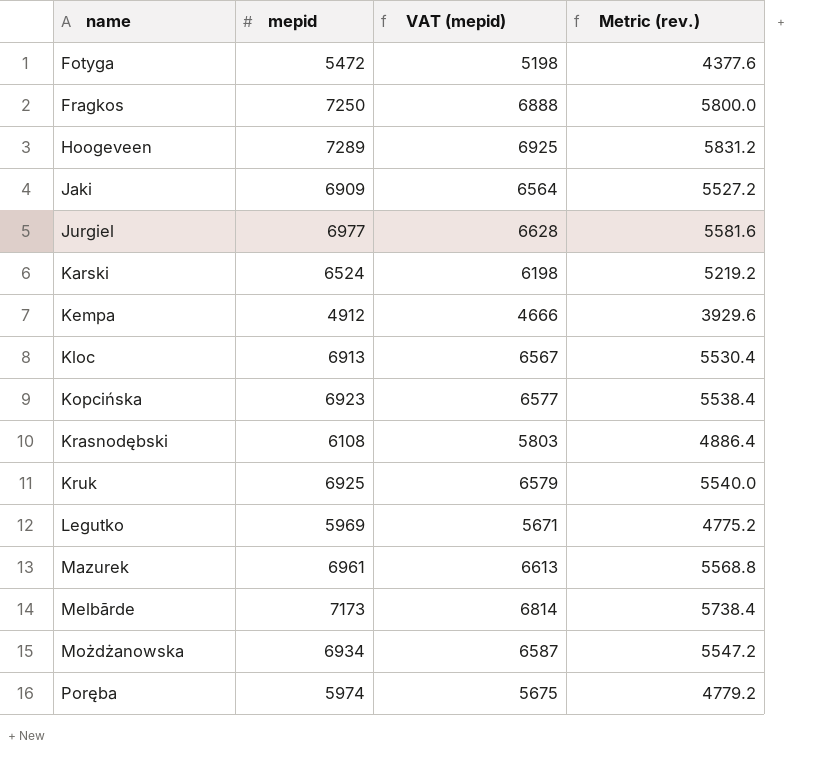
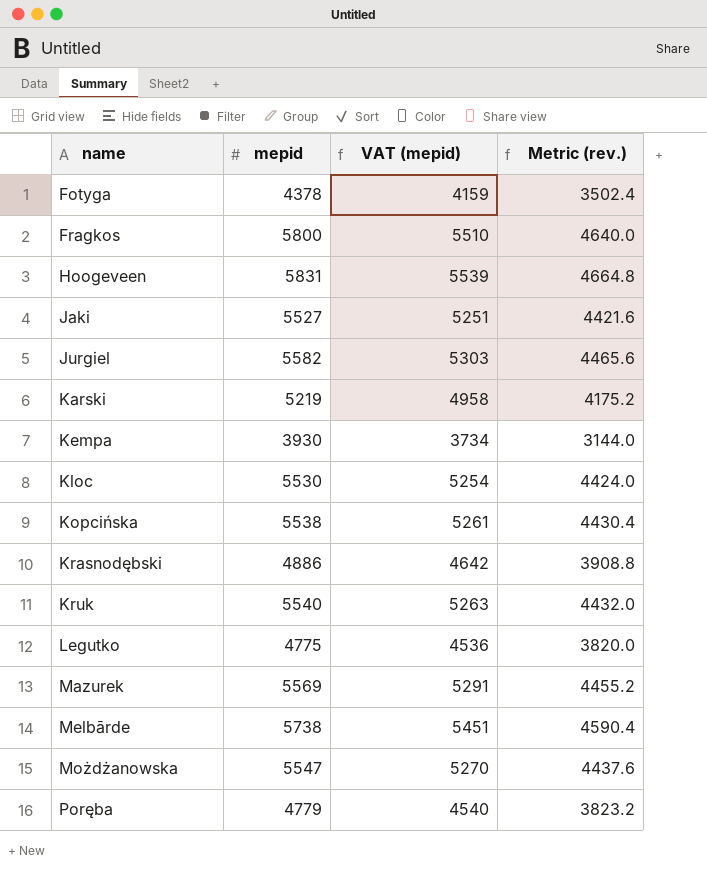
Fotyga | mepid: 5472 -> 4378
Fotyga | VAT (mepid): 5198 -> 4159
Fotyga | Metric (rev.): 4377.6 -> 3502.4
Fragkos | mepid: 7250 -> 5800
Fragkos | VAT (mepid): 6888 -> 5510
Fragkos | Metric (rev.): 5800.0 -> 4640.0
Hoogeveen | mepid: 7289 -> 5831
Hoogeveen | VAT (mepid): 6925 -> 5539
Hoogeveen | Metric (rev.): 5831.2 -> 4664.8
Jaki | mepid: 6909 -> 5527
Jaki | VAT (mepid): 6564 -> 5251
Jaki | Metric (rev.): 5527.2 -> 4421.6
Jurgiel | mepid: 6977 -> 5582
Jurgiel | VAT (mepid): 6628 -> 5303
Jurgiel | Metric (rev.): 5581.6 -> 4465.6
Karski | mepid: 6524 -> 5219
Karski | VAT (mepid): 6198 -> 4958
Karski | Metric (rev.): 5219.2 -> 4175.2
Kempa | mepid: 4912 -> 3930
Kempa | VAT (mepid): 4666 -> 3734
Kempa | Metric (rev.): 3929.6 -> 3144.0
Kloc | mepid: 6913 -> 5530
Kloc | VAT (mepid): 6567 -> 5254
Kloc | Metric (rev.): 5530.4 -> 4424.0
Kopcińska | mepid: 6923 -> 5538
Kopcińska | VAT (mepid): 6577 -> 5261
Kopcińska | Metric (rev.): 5538.4 -> 4430.4
Krasnodębski | mepid: 6108 -> 4886
Krasnodębski | VAT (mepid): 5803 -> 4642
Krasnodębski | Metric (rev.): 4886.4 -> 3908.8
Kruk | mepid: 6925 -> 5540
Kruk | VAT (mepid): 6579 -> 5263
Kruk | Metric (rev.): 5540.0 -> 4432.0
Legutko | mepid: 5969 -> 4775
Legutko | VAT (mepid): 5671 -> 4536
Legutko | Metric (rev.): 4775.2 -> 3820.0
Mazurek | mepid: 6961 -> 5569
Mazurek | VAT (mepid): 6613 -> 5291
Mazurek | Metric (rev.): 5568.8 -> 4455.2
Melbārde | mepid: 7173 -> 5738
Melbārde | VAT (mepid): 6814 -> 5451
Melbārde | Metric (rev.): 5738.4 -> 4590.4
Możdżanowska | mepid: 6934 -> 5547
Możdżanowska | VAT (mepid): 6587 -> 5270
Możdżanowska | Metric (rev.): 5547.2 -> 4437.6
Poręba | mepid: 5974 -> 4779
Poręba | VAT (mepid): 5675 -> 4540
Poręba | Metric (rev.): 4779.2 -> 3823.2

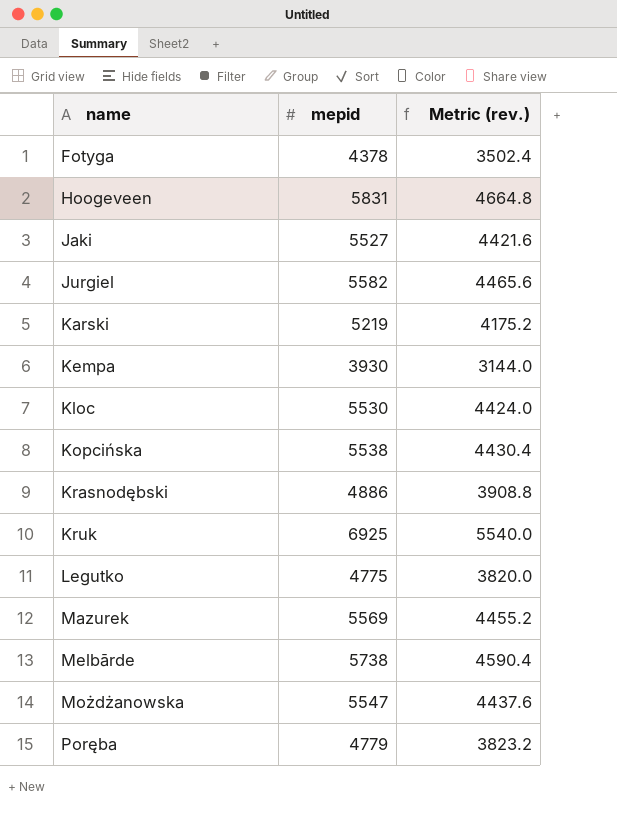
column VAT (mepid) | formula: [mepid] * 0.95 -> none
row Fragkos: 5800 | 5510 | 4640.0 -> none
Kruk | mepid: 5540 -> 6925
Kruk | Metric (rev.): 4432.0 -> 5540.0

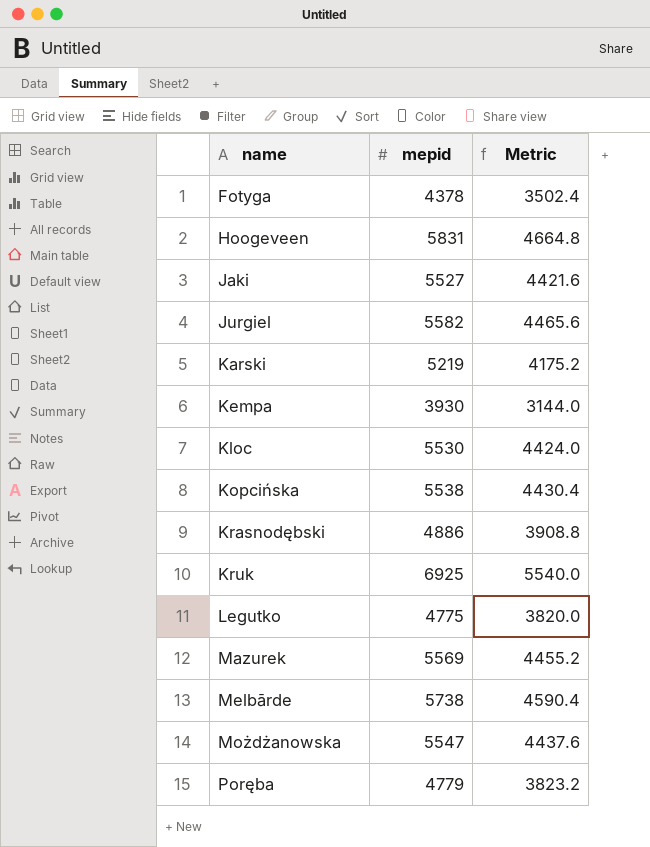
column name: Metric (rev.) -> Metric

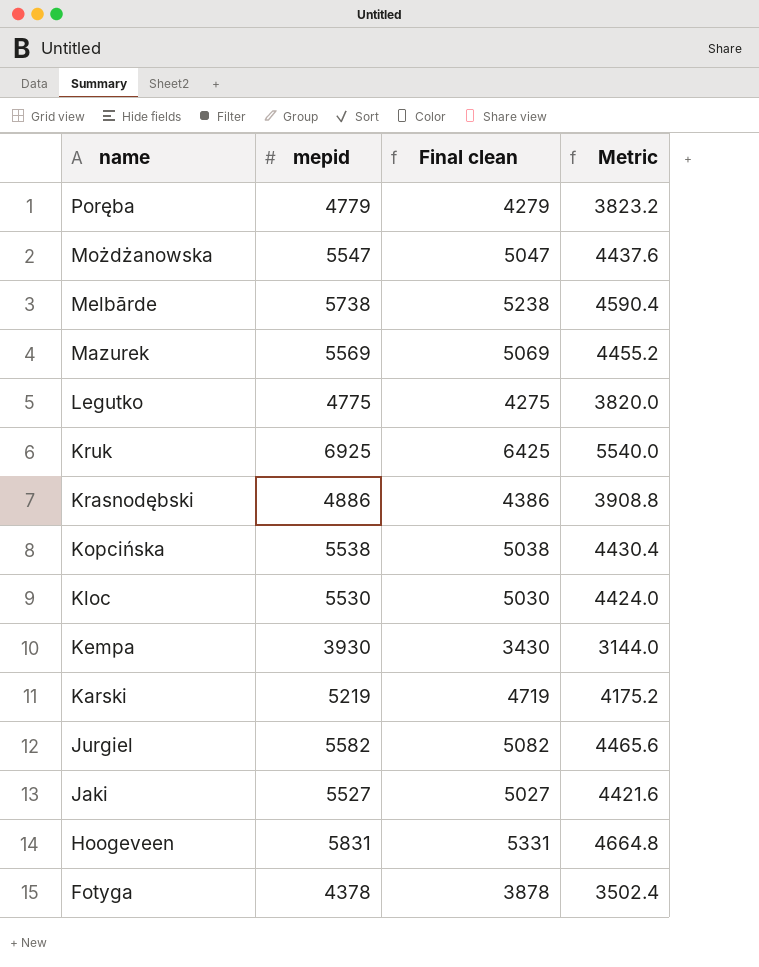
row order: name ascending -> name descending
column Final clean | formula: none -> [mepid] - 500

